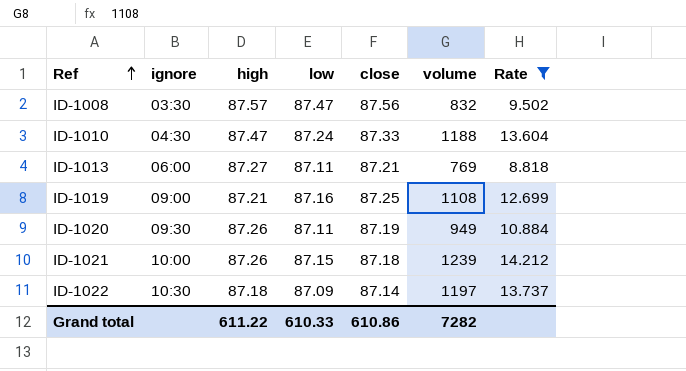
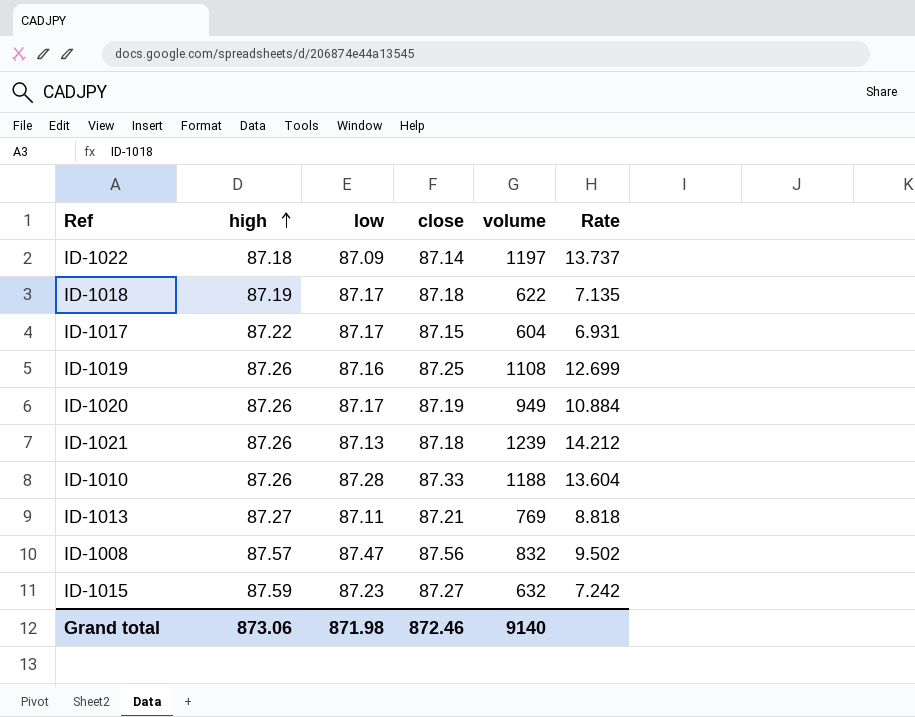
filter: Rate >= 8.818 -> none
row order: Ref ascending -> high ascending
column ignore | position: 2 -> none
ID-1019 | high: 87.21 -> 87.26
ID-1020 | low: 87.11 -> 87.17
ID-1021 | low: 87.15 -> 87.13
ID-1010 | high: 87.47 -> 87.26
ID-1010 | low: 87.24 -> 87.28
Grand total | high: 611.22 -> 873.06
Grand total | low: 610.33 -> 871.98
Grand total | close: 610.86 -> 872.46
Grand total | volume: 7282 -> 9140

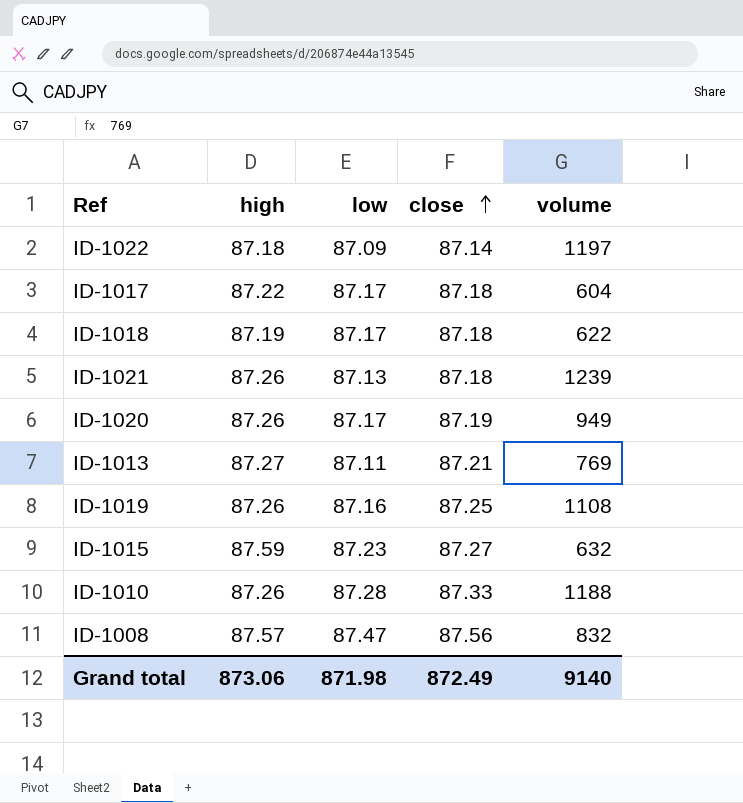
row order: high ascending -> close ascending
column Rate | formula: [volume] / [close] -> none
ID-1017 | close: 87.15 -> 87.18
Grand total | close: 872.46 -> 872.49

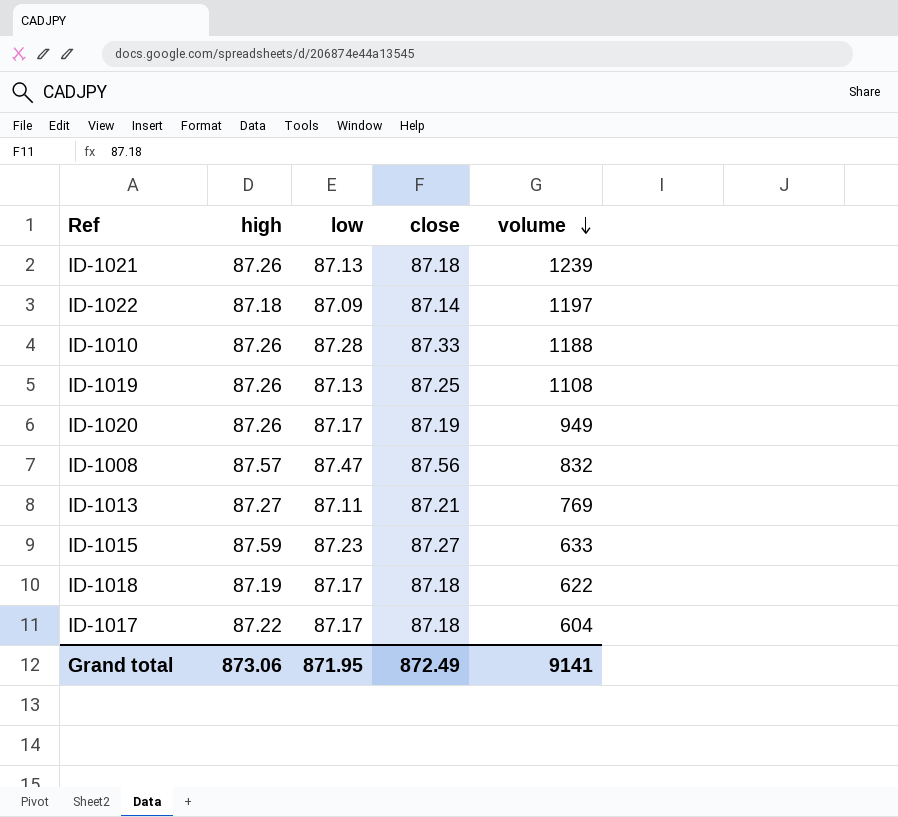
row order: close ascending -> volume descending
ID-1019 | low: 87.16 -> 87.13
ID-1015 | volume: 632 -> 633
Grand total | low: 871.98 -> 871.95
Grand total | volume: 9140 -> 9141

